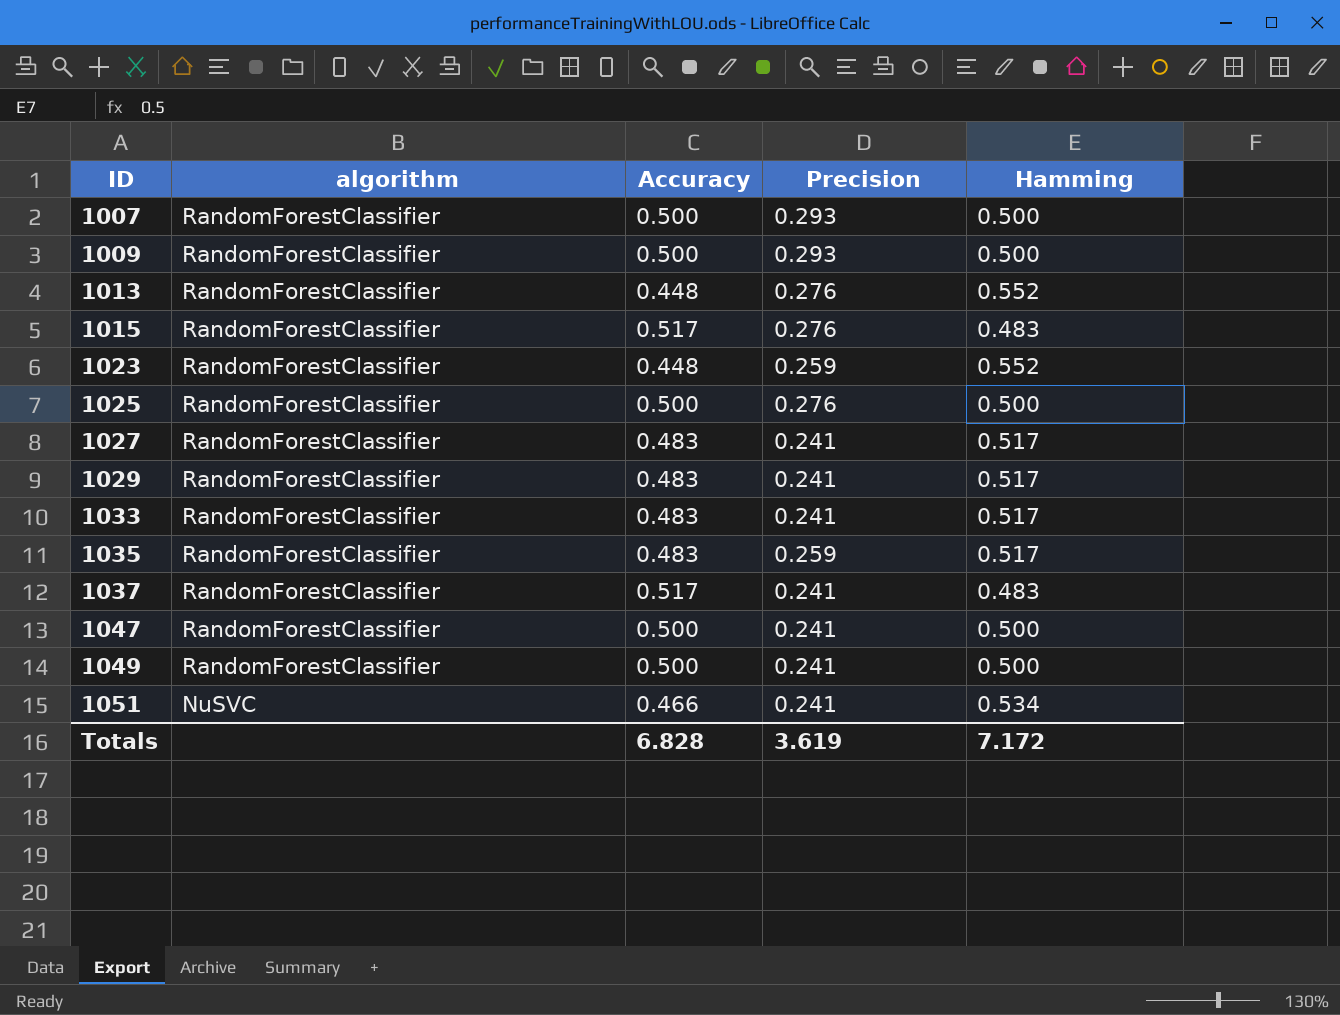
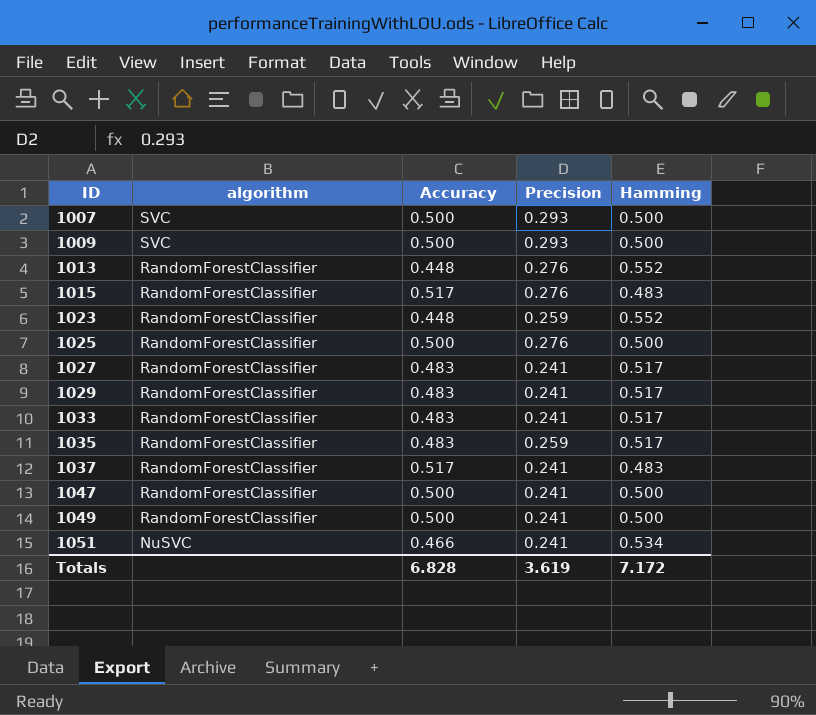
1007 | algorithm: RandomForestClassifier -> SVC
1009 | algorithm: RandomForestClassifier -> SVC

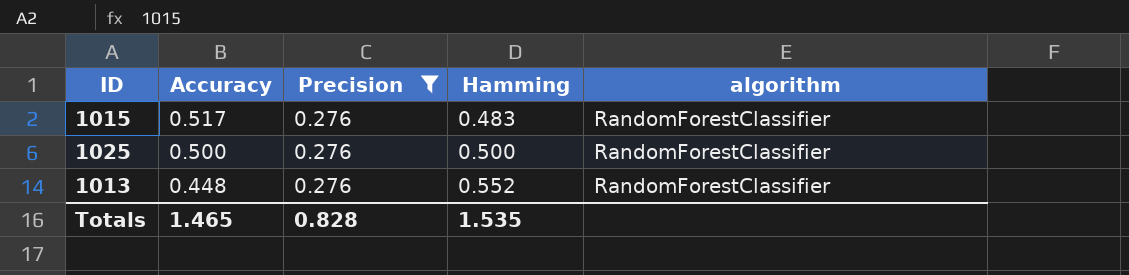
filter: none -> Precision = 0.276
row order: ID ascending -> Accuracy descending
column algorithm | position: 2 -> 5
Totals | Accuracy: 6.828 -> 1.465
Totals | Precision: 3.619 -> 0.828
Totals | Hamming: 7.172 -> 1.535

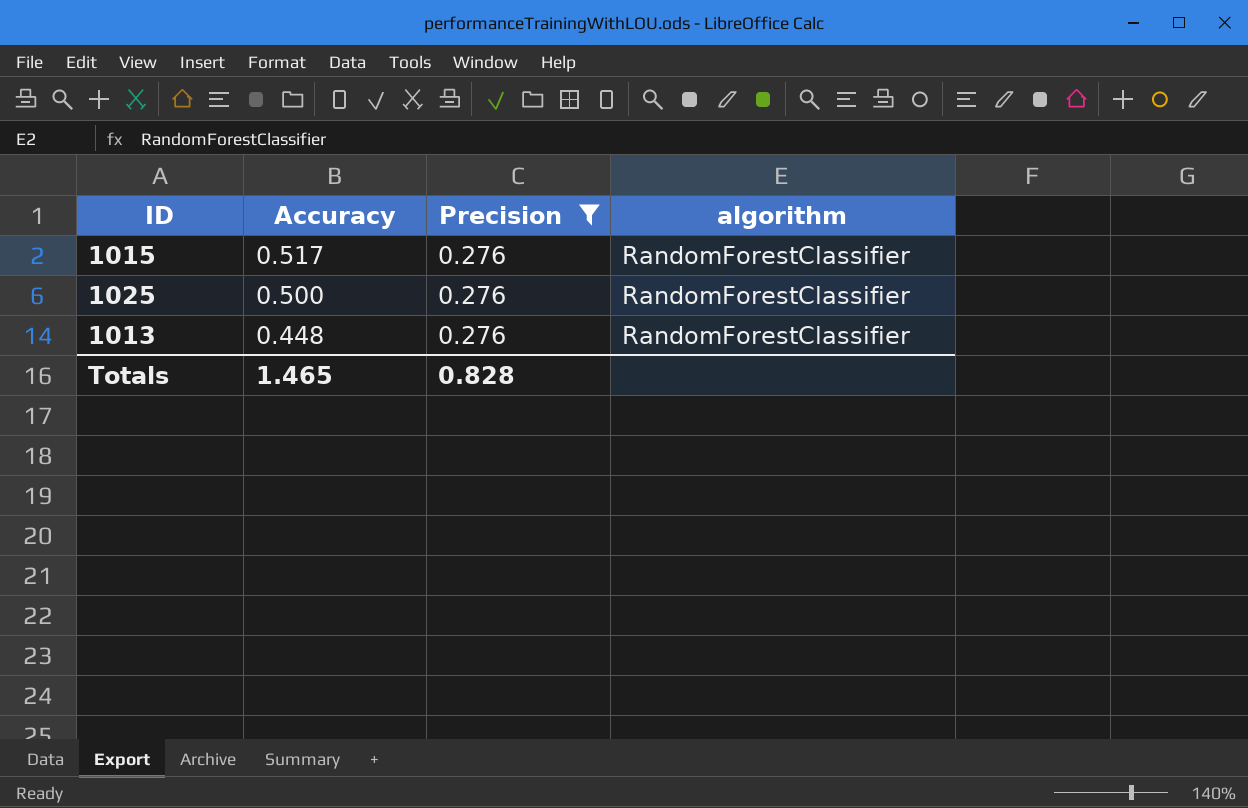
column Hamming | position: 4 -> none

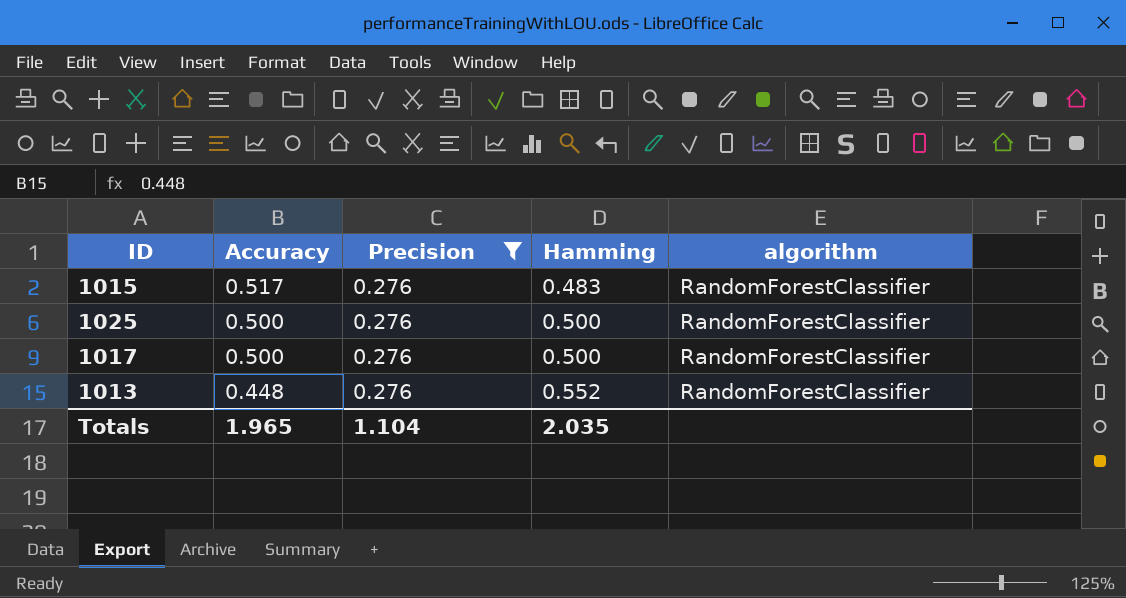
column Hamming | position: none -> 4
row 1017: none -> 0.500 | 0.276 | 0.500 | RandomForestClassifier
Totals | Accuracy: 1.465 -> 1.965
Totals | Precision: 0.828 -> 1.104

